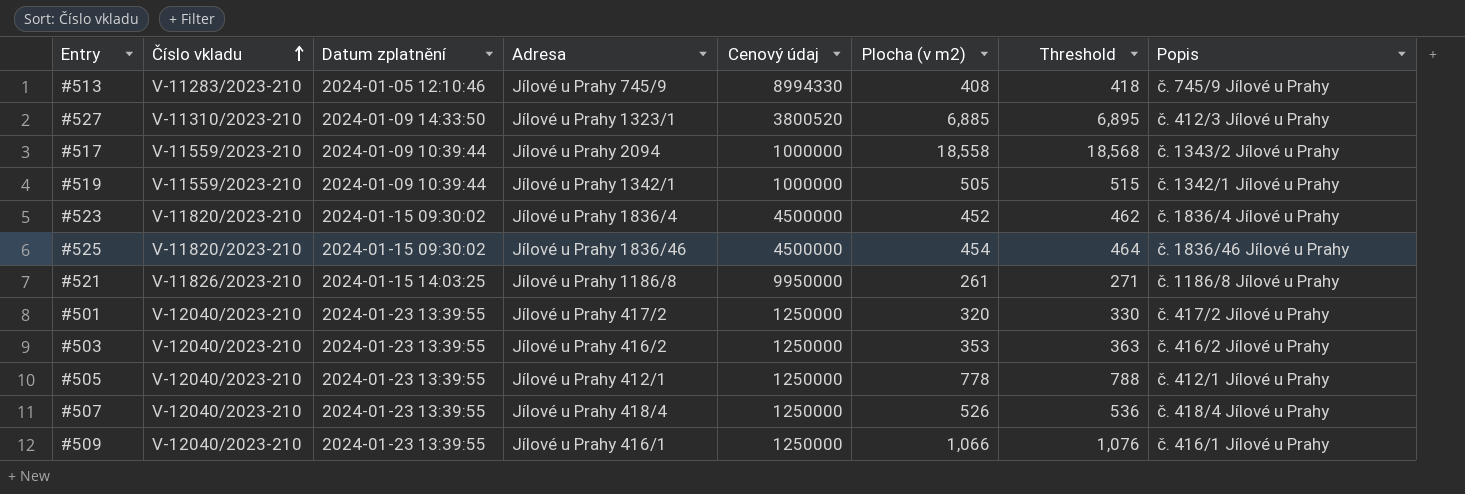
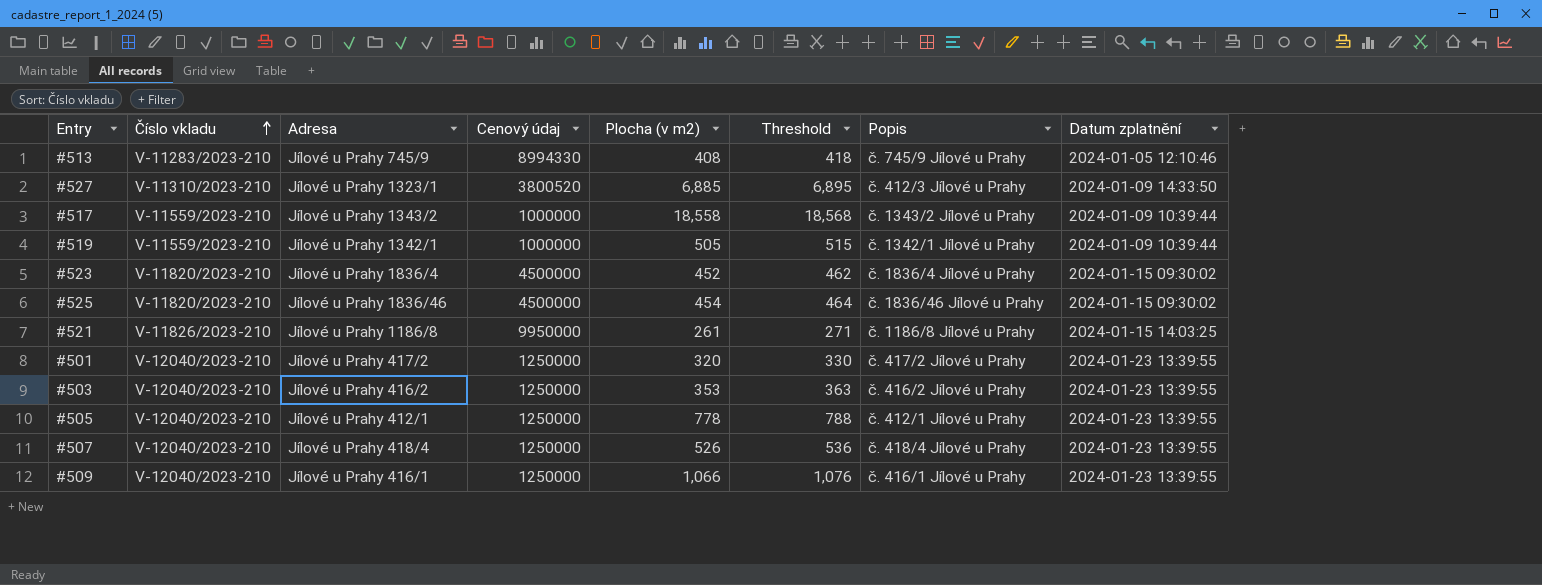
column Datum zplatnění | position: 3 -> 8
#517 | Adresa: Jílové u Prahy 2094 -> Jílové u Prahy 1343/2

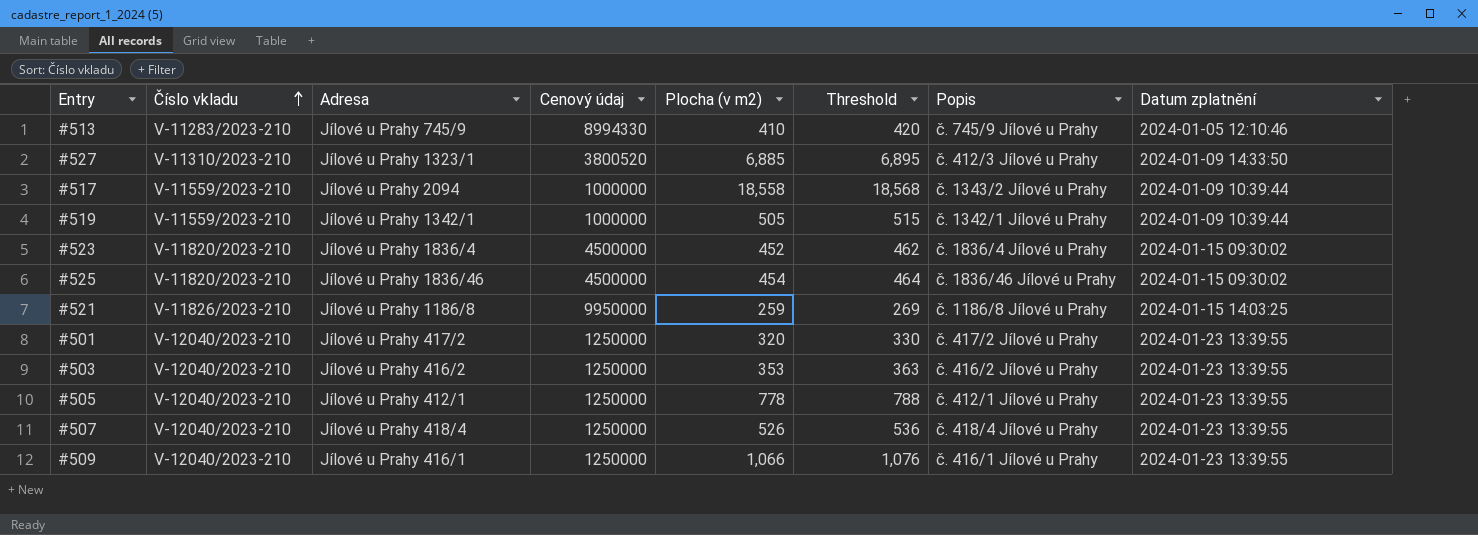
#513 | Plocha (v m2): 408 -> 410
#513 | Threshold: 418 -> 420
#517 | Adresa: Jílové u Prahy 1343/2 -> Jílové u Prahy 2094
#521 | Plocha (v m2): 261 -> 259
#521 | Threshold: 271 -> 269

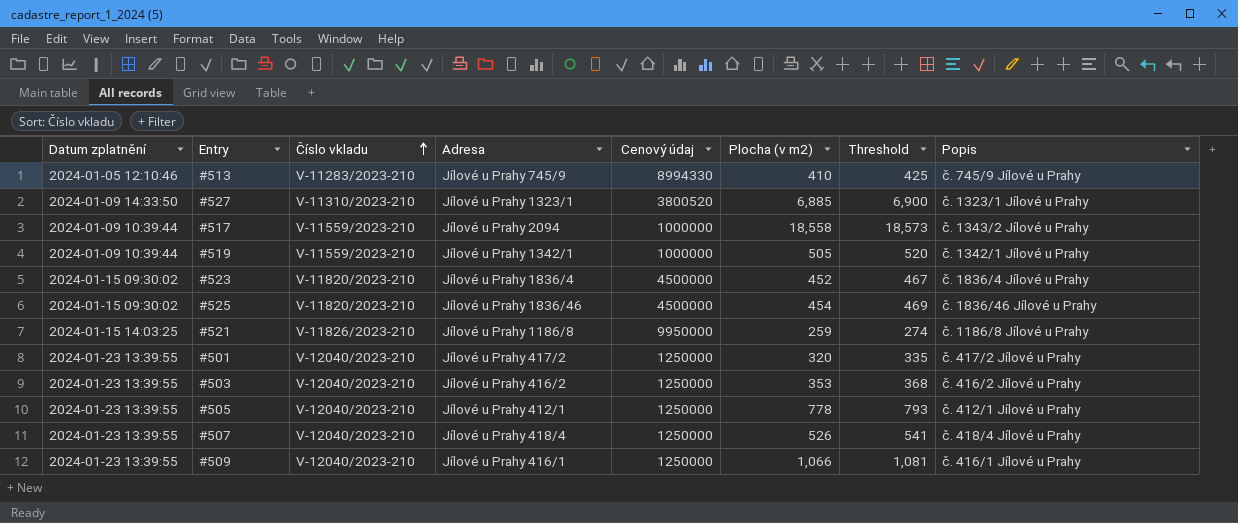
column Datum zplatnění | position: 8 -> 1
column Threshold | formula: [Plocha (v m2)] + 10 -> [Plocha (v m2)] + 15
#527 | Popis: č. 412/3 Jílové u Prahy -> č. 1323/1 Jílové u Prahy

